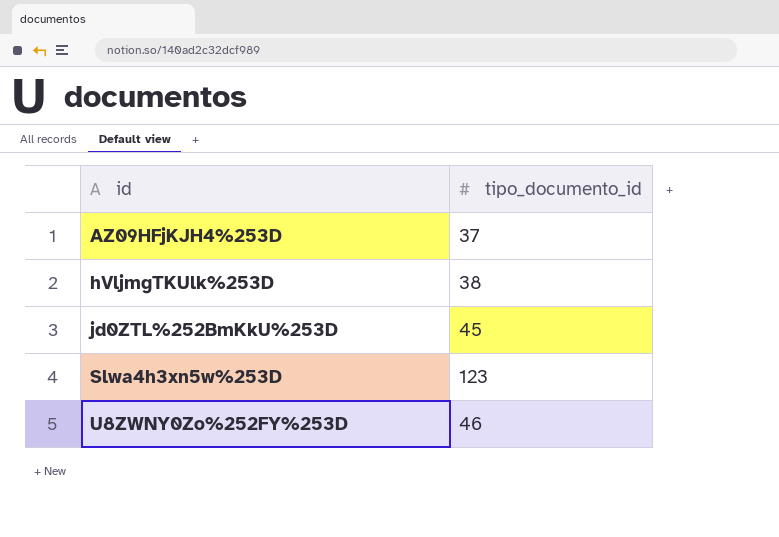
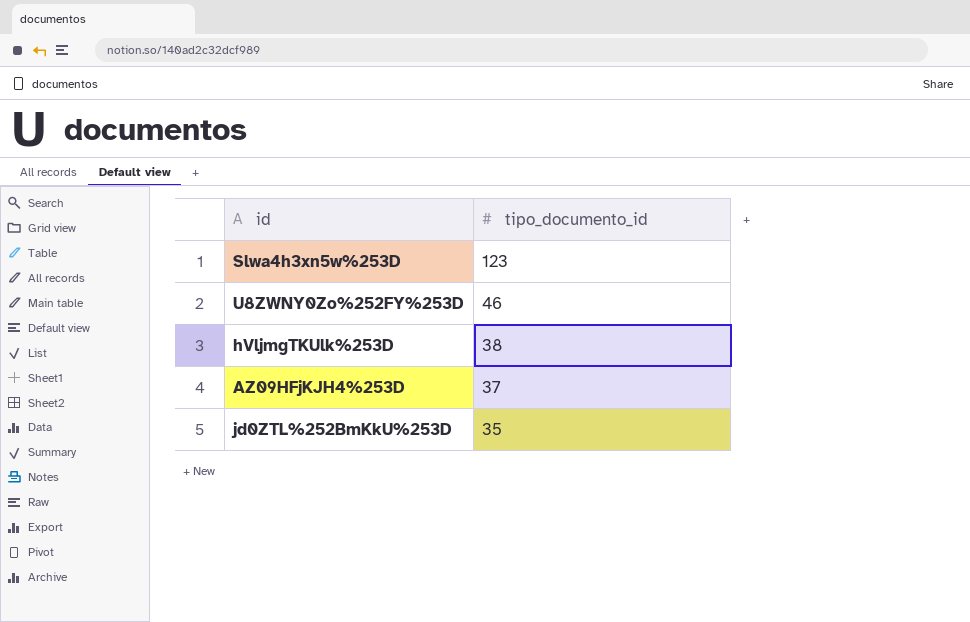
row order: id ascending -> tipo_documento_id descending
jd0ZTL%252BmKkU%253D | tipo_documento_id: 45 -> 35

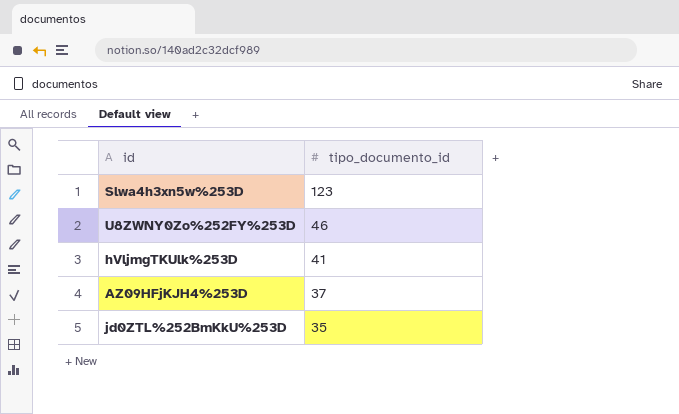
hVljmgTKUlk%253D | tipo_documento_id: 38 -> 41

